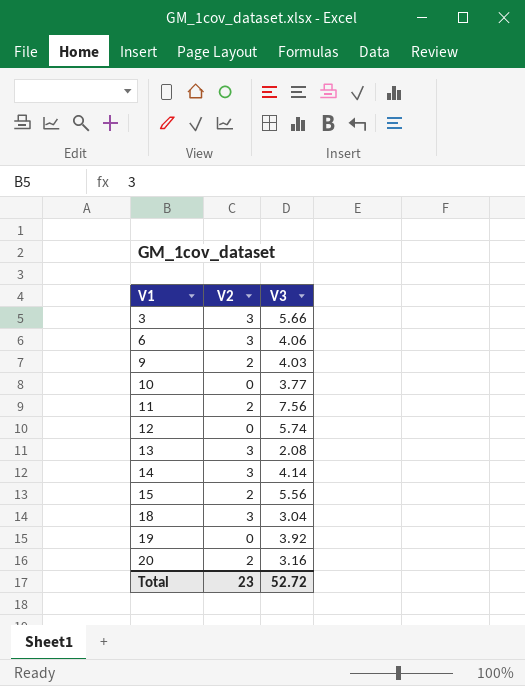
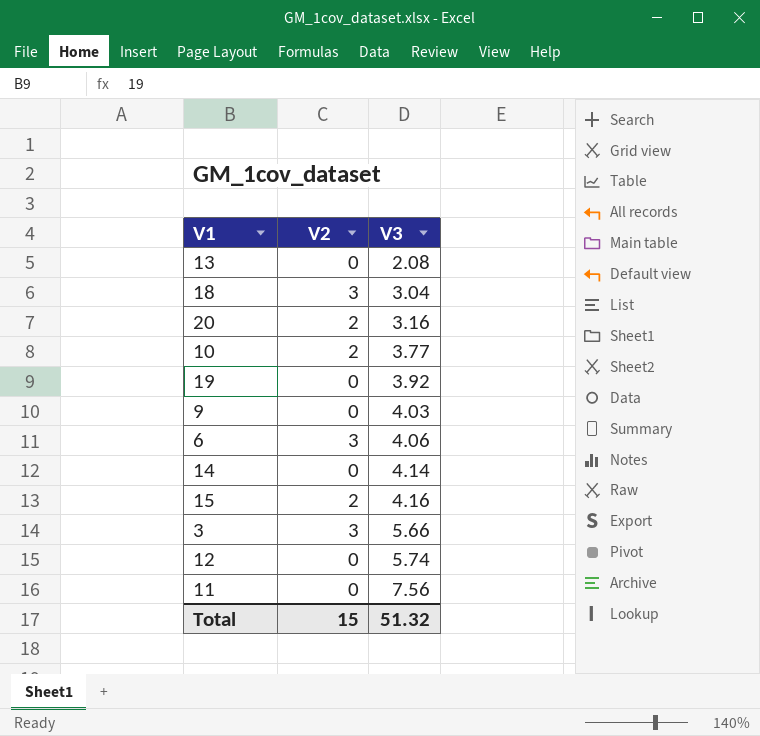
row order: V1 ascending -> V3 ascending
13 | V2: 3 -> 0
10 | V2: 0 -> 2
9 | V2: 2 -> 0
14 | V2: 3 -> 0
15 | V3: 5.56 -> 4.16
11 | V2: 2 -> 0
Total | V2: 23 -> 15
Total | V3: 52.72 -> 51.32

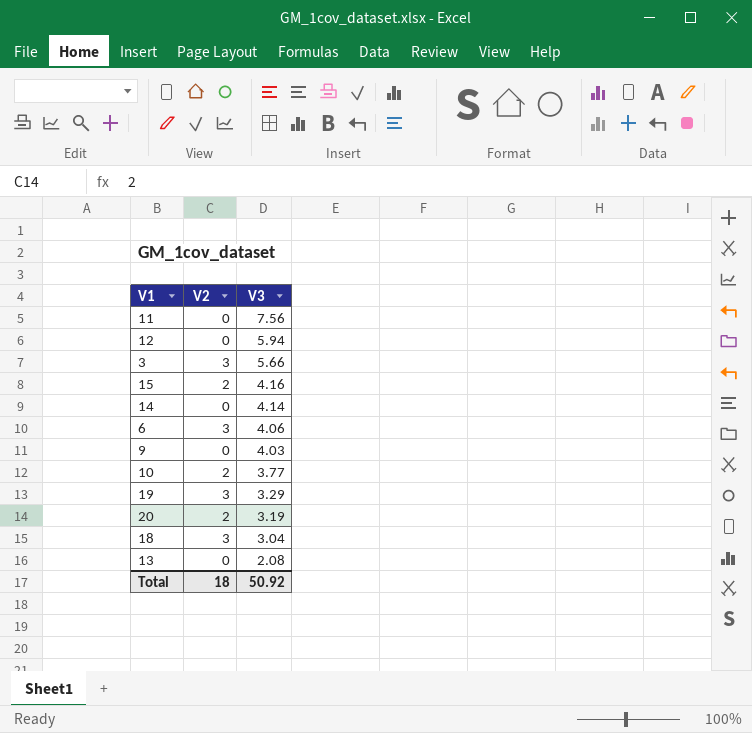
row order: V3 ascending -> V3 descending
12 | V3: 5.74 -> 5.94
19 | V2: 0 -> 3
19 | V3: 3.92 -> 3.29
20 | V3: 3.16 -> 3.19
Total | V2: 15 -> 18
Total | V3: 51.32 -> 50.92

